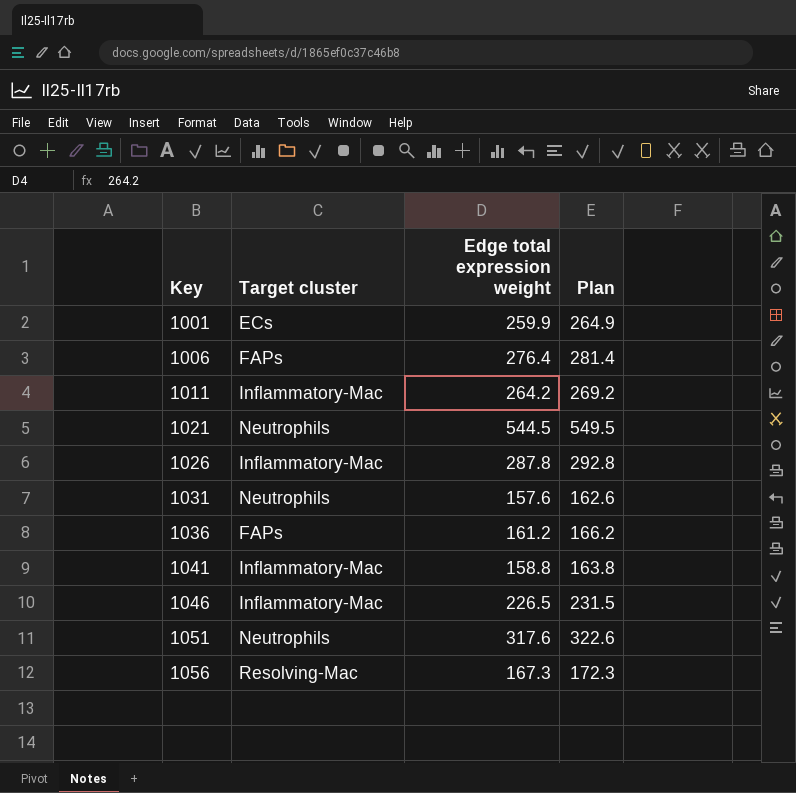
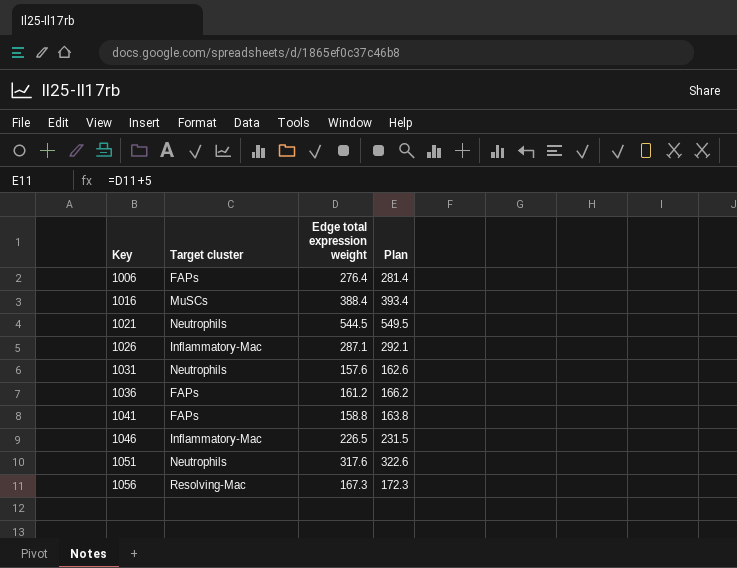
row 1001: ECs | 259.9 | 264.9 -> none
row 1011: Inflammatory-Mac | 264.2 | 269.2 -> none
row 1016: none -> MuSCs | 388.4 | 393.4
1026 | Edge total expression weight: 287.8 -> 287.1
1026 | Plan: 292.8 -> 292.1
1041 | Target cluster: Inflammatory-Mac -> FAPs

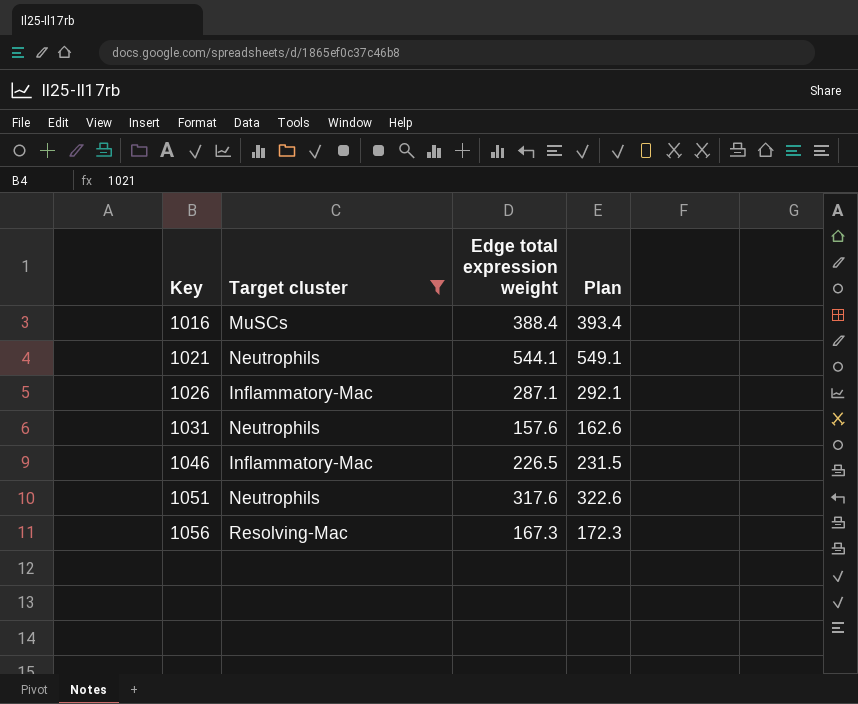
filter: none -> Target cluster != FAPs
1021 | Edge total expression weight: 544.5 -> 544.1
1021 | Plan: 549.5 -> 549.1

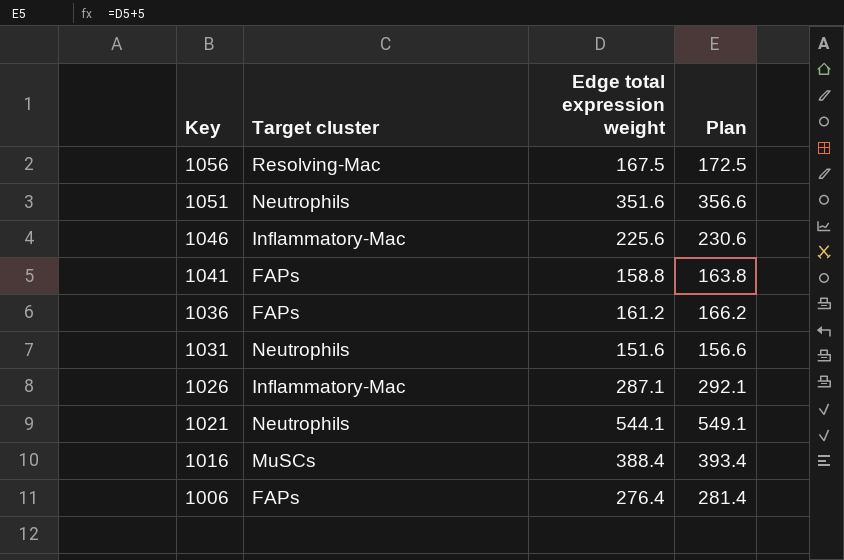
filter: Target cluster != FAPs -> none
row order: Key ascending -> Key descending
1056 | Edge total expression weight: 167.3 -> 167.5
1056 | Plan: 172.3 -> 172.5
1051 | Edge total expression weight: 317.6 -> 351.6
1051 | Plan: 322.6 -> 356.6
1046 | Edge total expression weight: 226.5 -> 225.6
1046 | Plan: 231.5 -> 230.6
1031 | Edge total expression weight: 157.6 -> 151.6
1031 | Plan: 162.6 -> 156.6

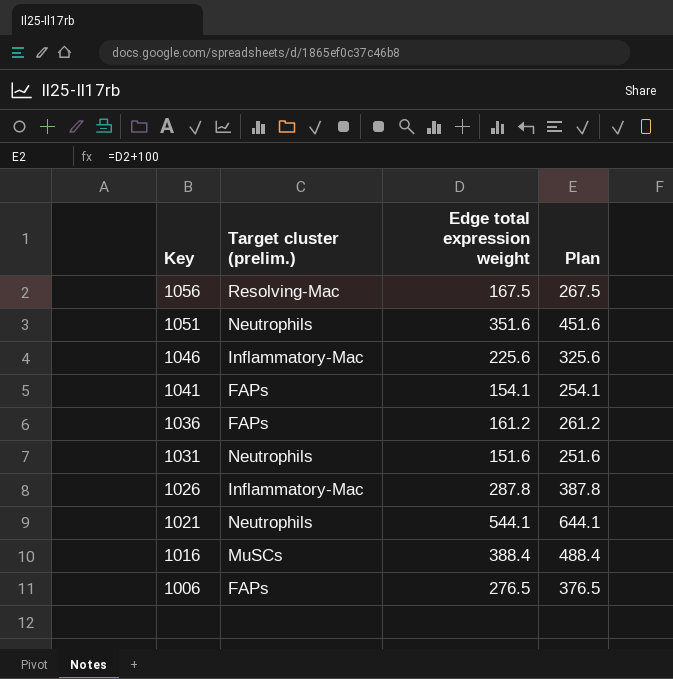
column name: Target cluster -> Target cluster (prelim.)
column Plan | formula: [Edge total expression weight] + 5 -> [Edge total expression weight] + 100
1041 | Edge total expression weight: 158.8 -> 154.1
1026 | Edge total expression weight: 287.1 -> 287.8
1006 | Edge total expression weight: 276.4 -> 276.5

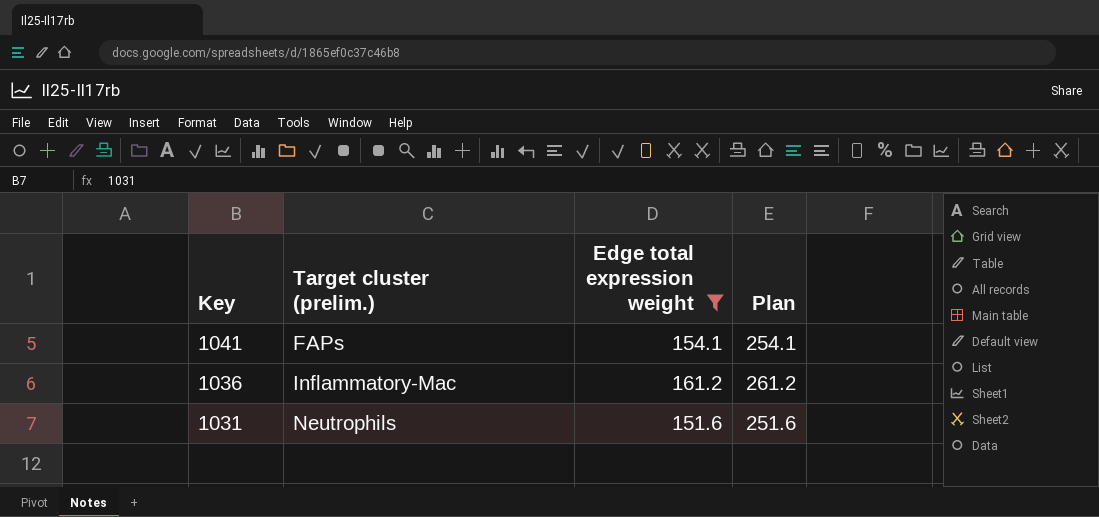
filter: none -> Edge total expression weight <= 161.2
1036 | Target cluster (prelim.): FAPs -> Inflammatory-Mac

